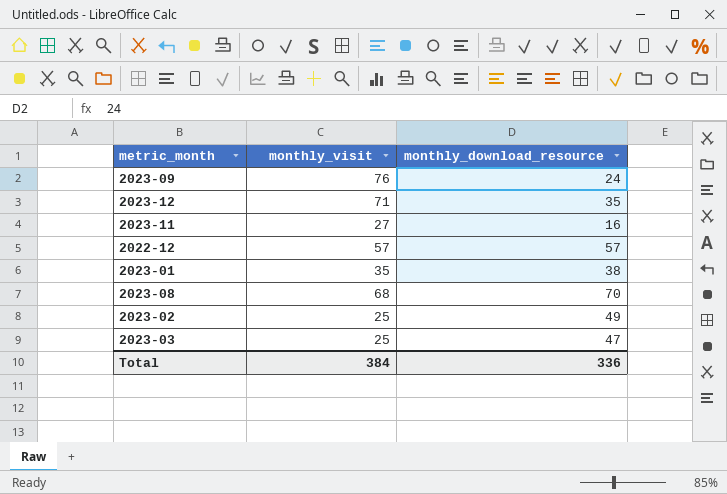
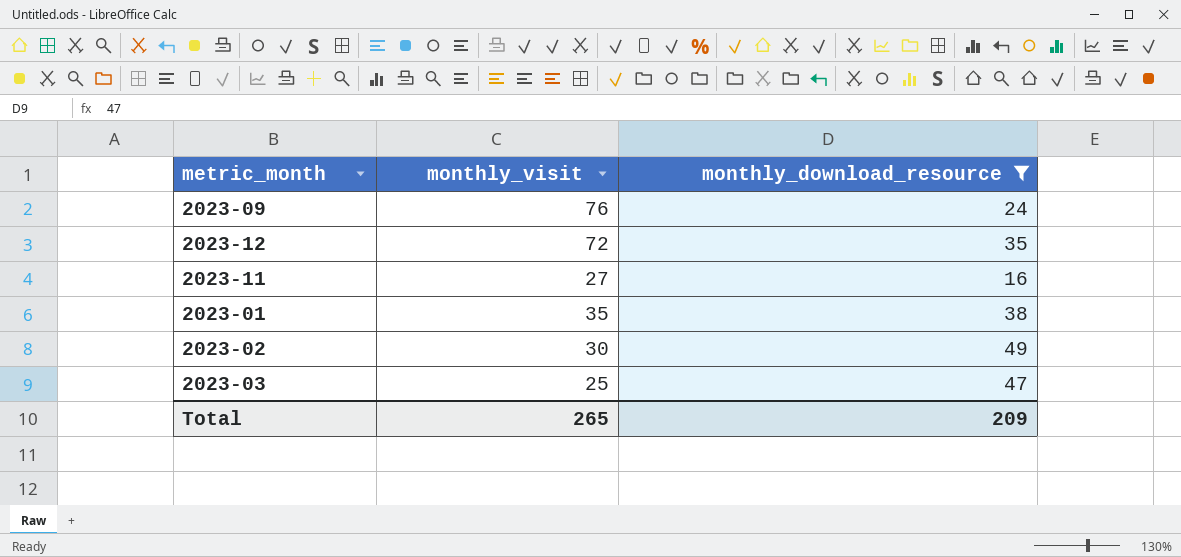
filter: none -> monthly_download_resource <= 49
2023-12 | monthly_visit: 71 -> 72
2023-02 | monthly_visit: 25 -> 30
Total | monthly_visit: 384 -> 265
Total | monthly_download_resource: 336 -> 209

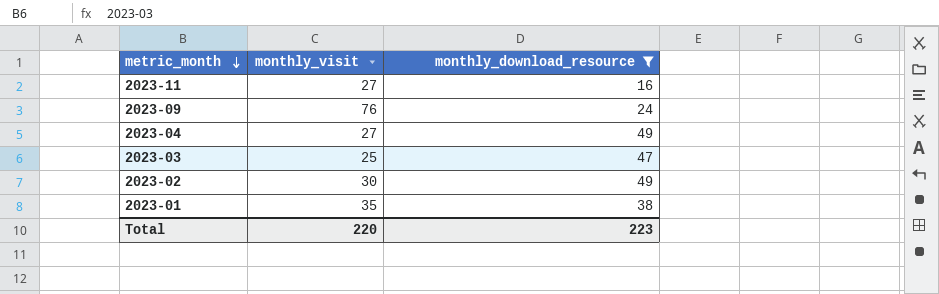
row order: none -> metric_month descending
row 2023-12: 72 | 35 -> none
row 2023-04: none -> 27 | 49
Total | monthly_visit: 265 -> 220
Total | monthly_download_resource: 209 -> 223

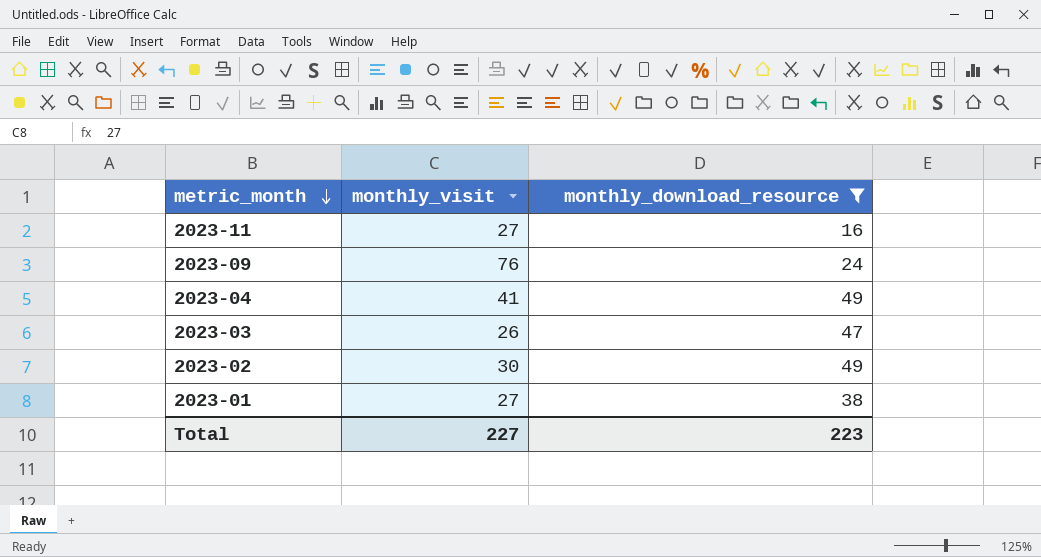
2023-04 | monthly_visit: 27 -> 41
2023-03 | monthly_visit: 25 -> 26
2023-01 | monthly_visit: 35 -> 27
Total | monthly_visit: 220 -> 227

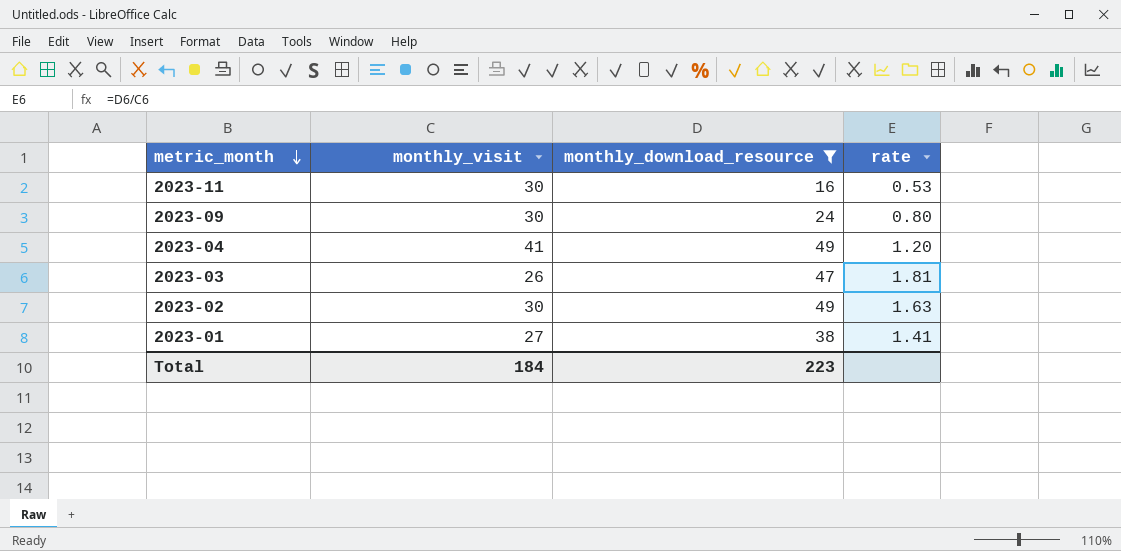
column rate | formula: none -> [monthly_download_resource] / [monthly_visit]
2023-11 | monthly_visit: 27 -> 30
2023-09 | monthly_visit: 76 -> 30
Total | monthly_visit: 227 -> 184

